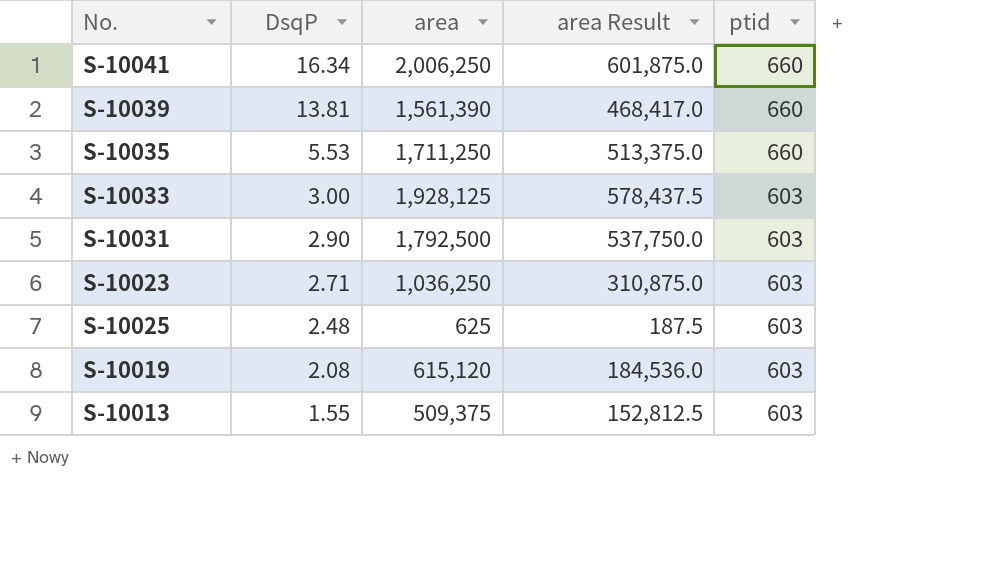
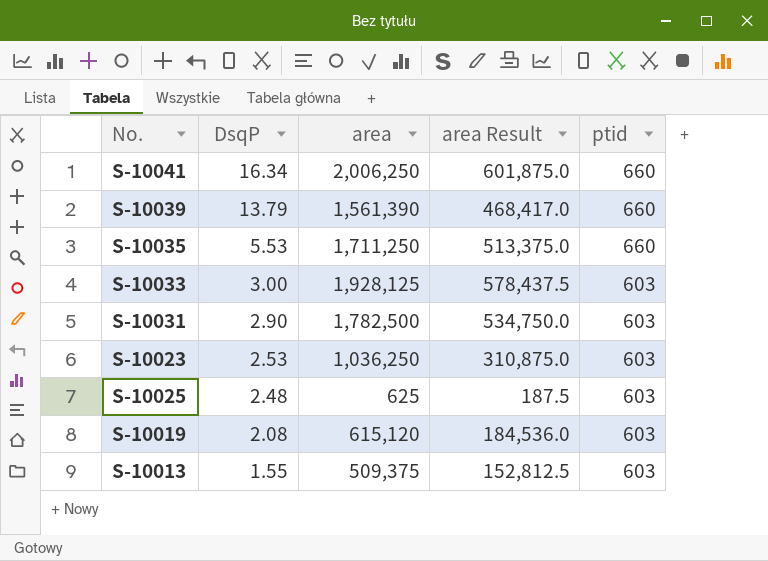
S-10039 | DsqP: 13.81 -> 13.79
S-10031 | area: 1,792,500 -> 1,782,500
S-10031 | area Result: 537,750.0 -> 534,750.0
S-10023 | DsqP: 2.71 -> 2.53

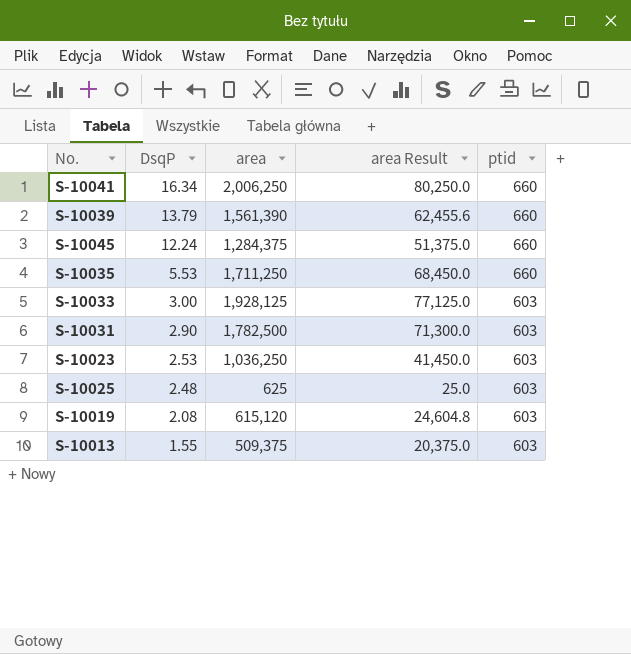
column area Result | formula: [area] * 0.3 -> [area] * 0.04
row S-10045: none -> 12.24 | 1,284,375 | 51,375.0 | 660

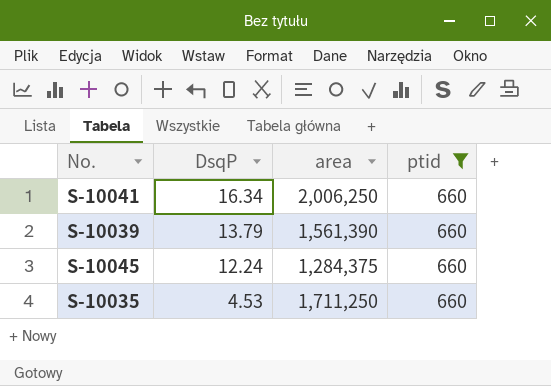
filter: none -> ptid = 660
column area Result | formula: [area] * 0.04 -> none
S-10035 | DsqP: 5.53 -> 4.53

